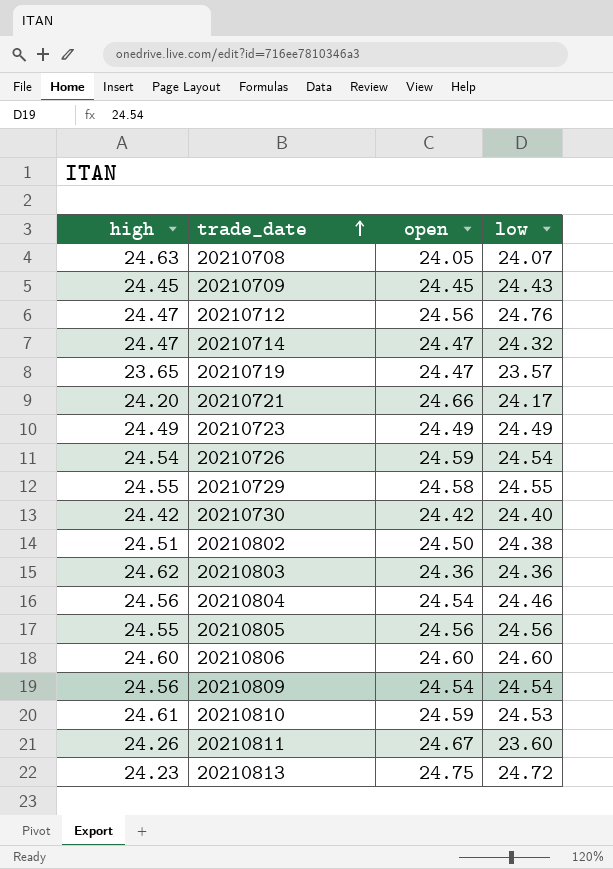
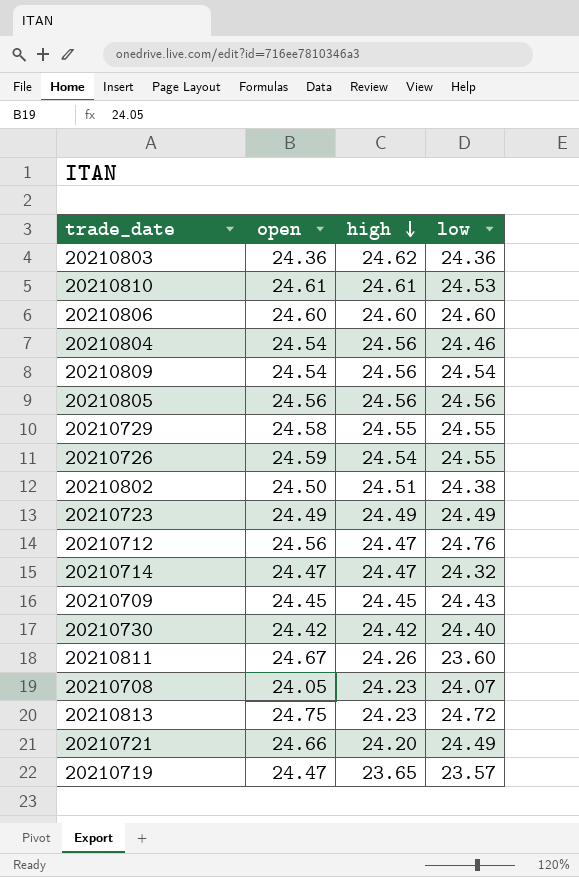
row order: trade_date ascending -> high descending
column high | position: 1 -> 3
20210810 | open: 24.59 -> 24.61
20210805 | high: 24.55 -> 24.56
20210726 | low: 24.54 -> 24.55
20210708 | high: 24.63 -> 24.23
20210721 | low: 24.17 -> 24.49

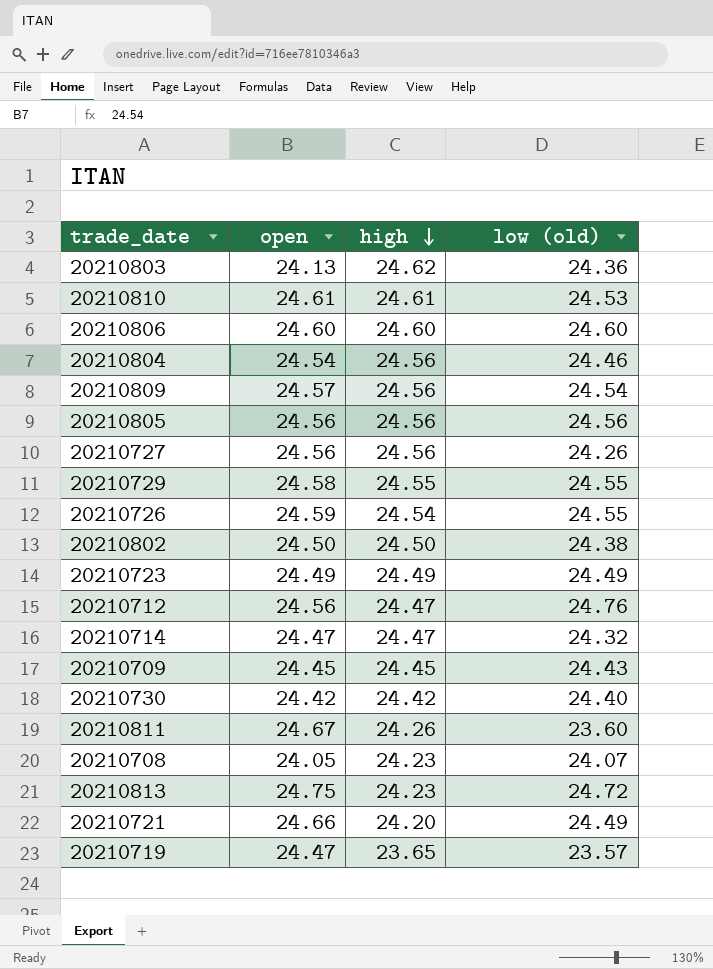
column name: low -> low (old)
20210803 | open: 24.36 -> 24.13
20210809 | open: 24.54 -> 24.57
row 20210727: none -> 24.56 | 24.56 | 24.26
20210802 | high: 24.51 -> 24.50

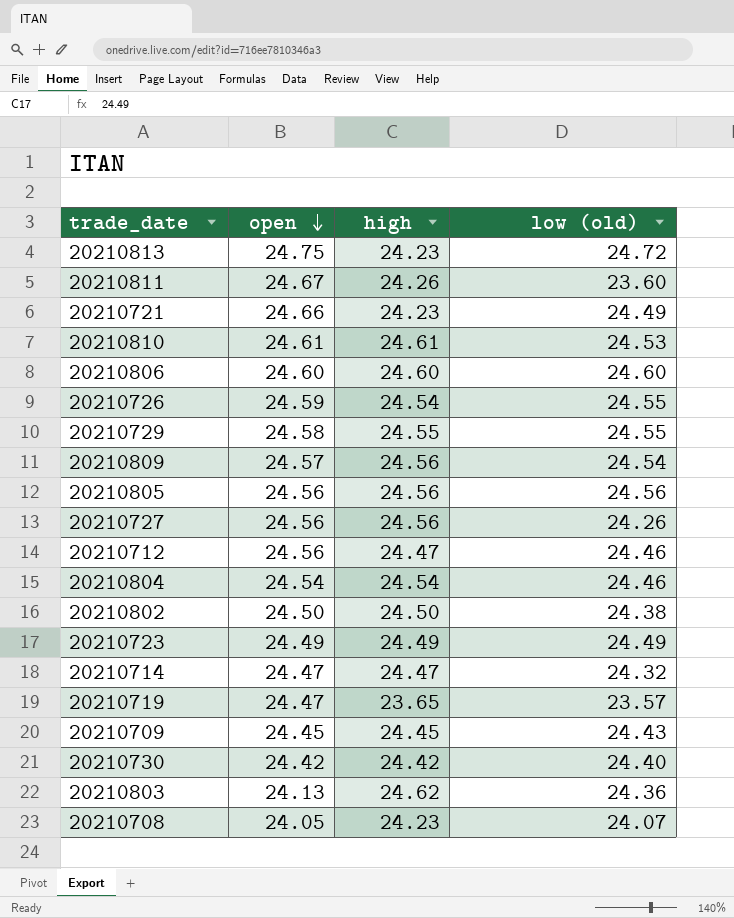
row order: high descending -> open descending
20210721 | high: 24.20 -> 24.23
20210712 | low (old): 24.76 -> 24.46
20210804 | high: 24.56 -> 24.54

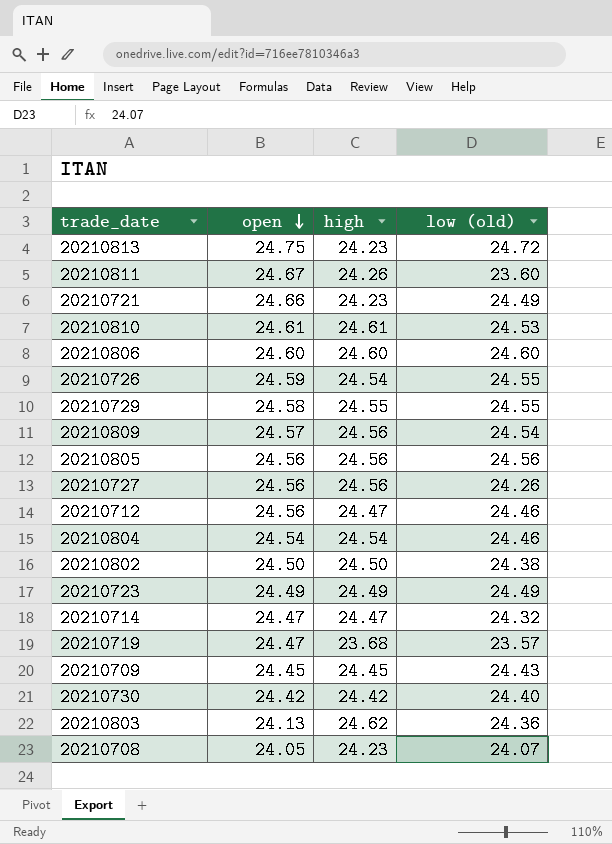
20210719 | high: 23.65 -> 23.68

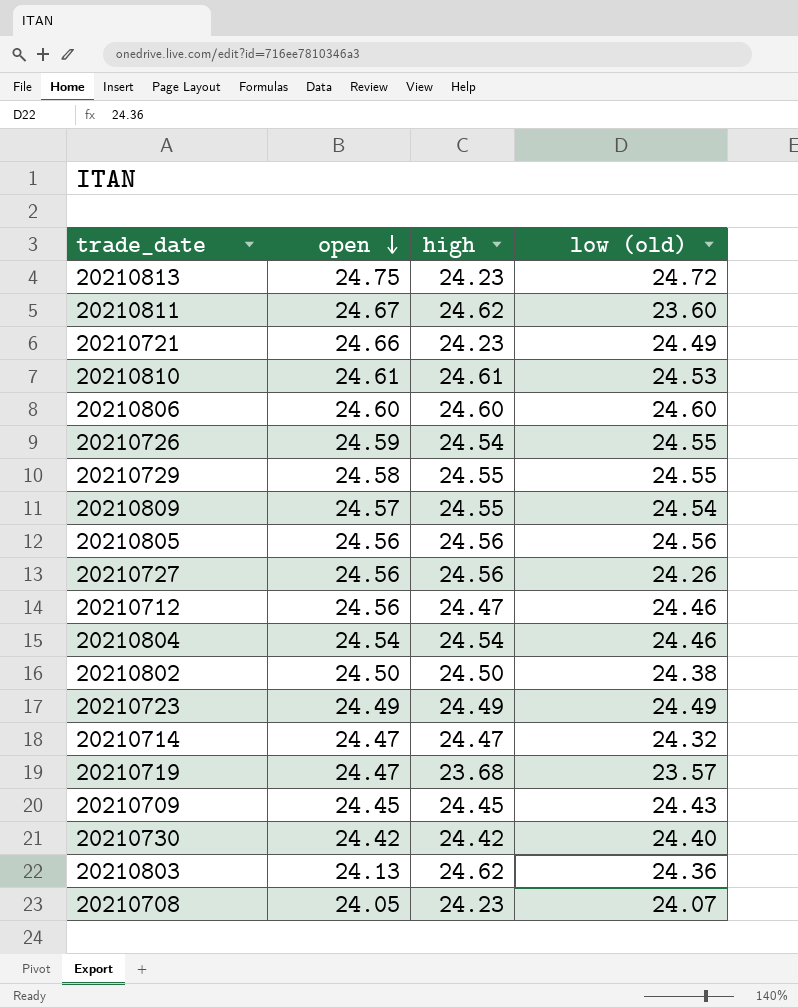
20210811 | high: 24.26 -> 24.62
20210809 | high: 24.56 -> 24.55

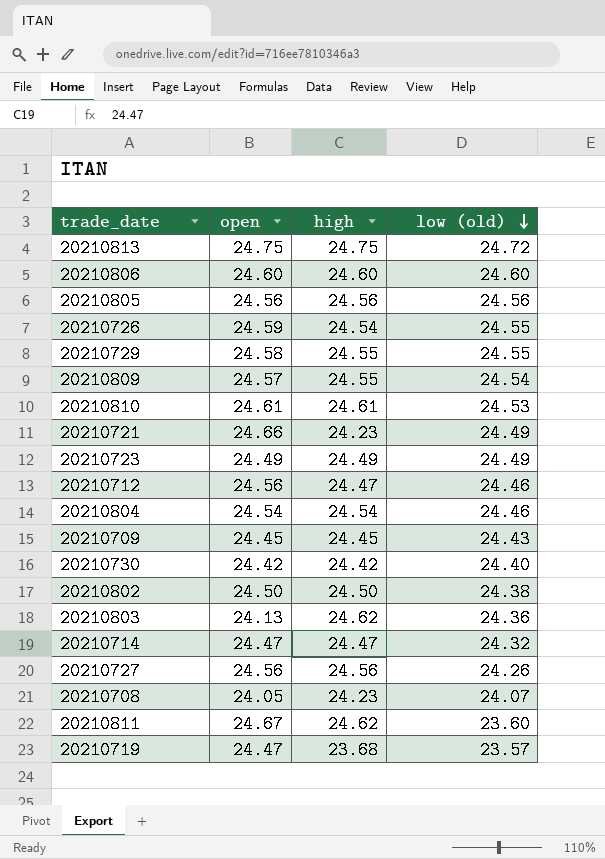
row order: open descending -> low (old) descending
20210813 | high: 24.23 -> 24.75

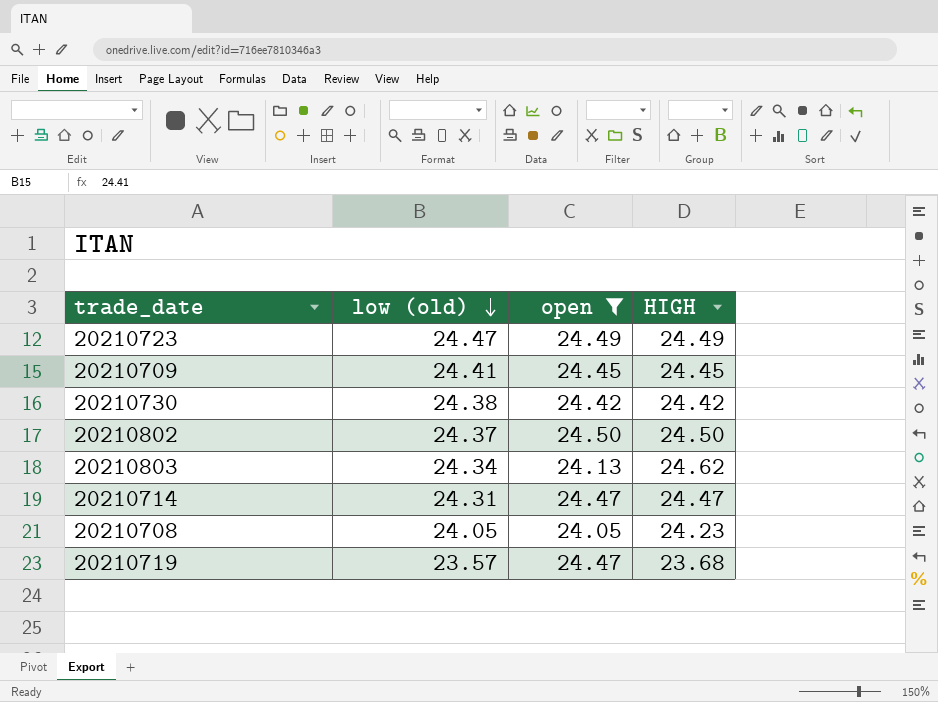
filter: none -> open <= 24.50
column low (old) | position: 4 -> 2
column name: high -> HIGH
20210723 | low (old): 24.49 -> 24.47
20210709 | low (old): 24.43 -> 24.41
20210730 | low (old): 24.40 -> 24.38
20210802 | low (old): 24.38 -> 24.37
20210803 | low (old): 24.36 -> 24.34
20210714 | low (old): 24.32 -> 24.31
20210708 | low (old): 24.07 -> 24.05

